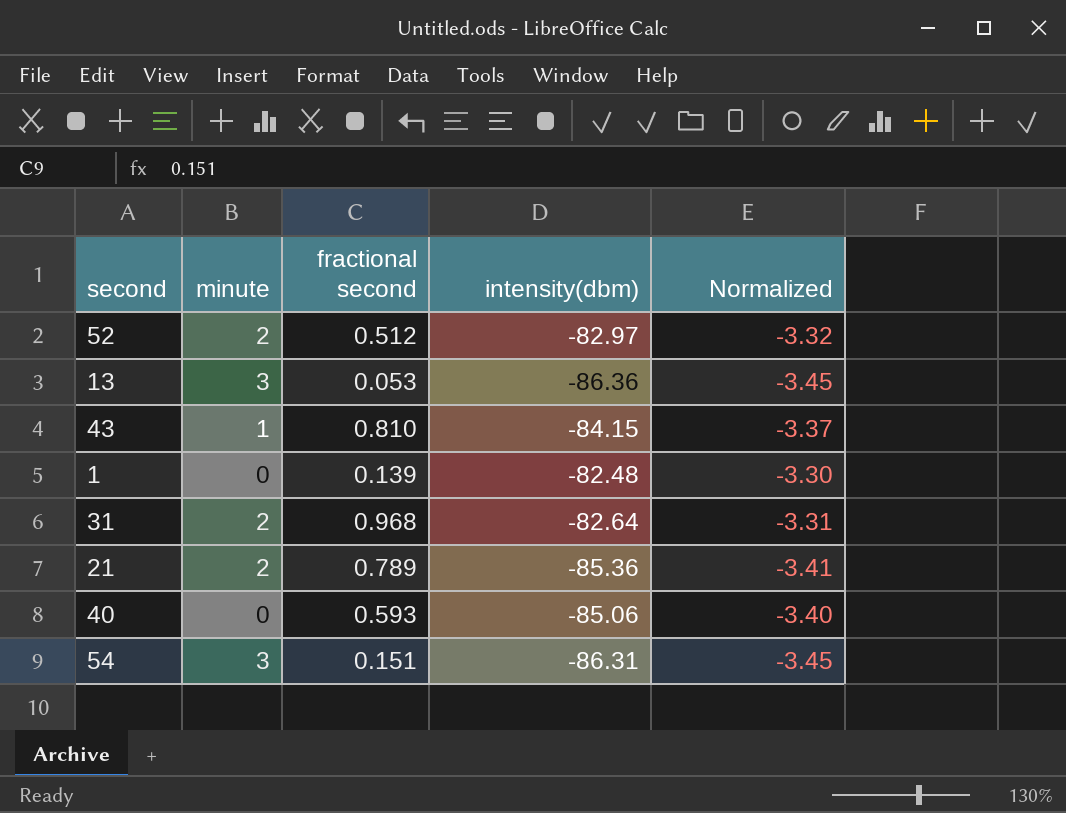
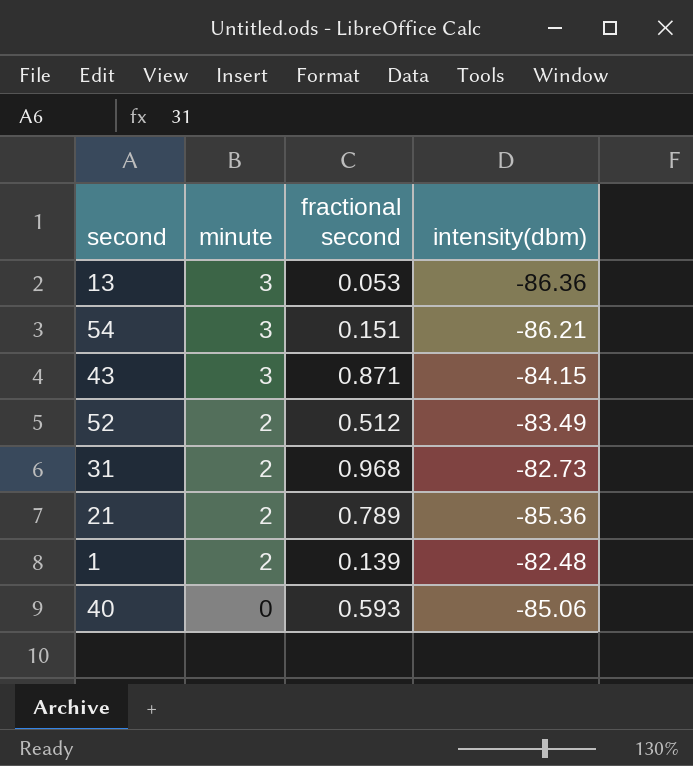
row order: none -> minute descending
column Normalized | formula: [intensity(dbm)] * 0.04 -> none
54 | intensity(dbm): -86.31 -> -86.21
43 | minute: 1 -> 3
43 | fractional second: 0.810 -> 0.871
52 | intensity(dbm): -82.97 -> -83.49
31 | intensity(dbm): -82.64 -> -82.73
1 | minute: 0 -> 2

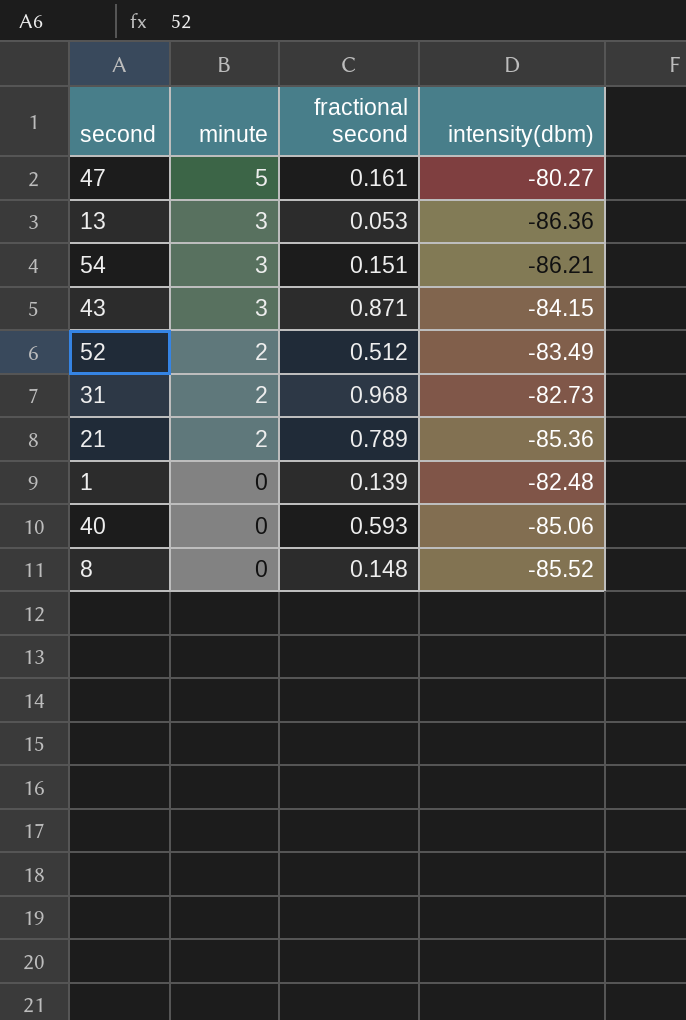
row 47: none -> 5 | 0.161 | -80.27
1 | minute: 2 -> 0
row 8: none -> 0 | 0.148 | -85.52

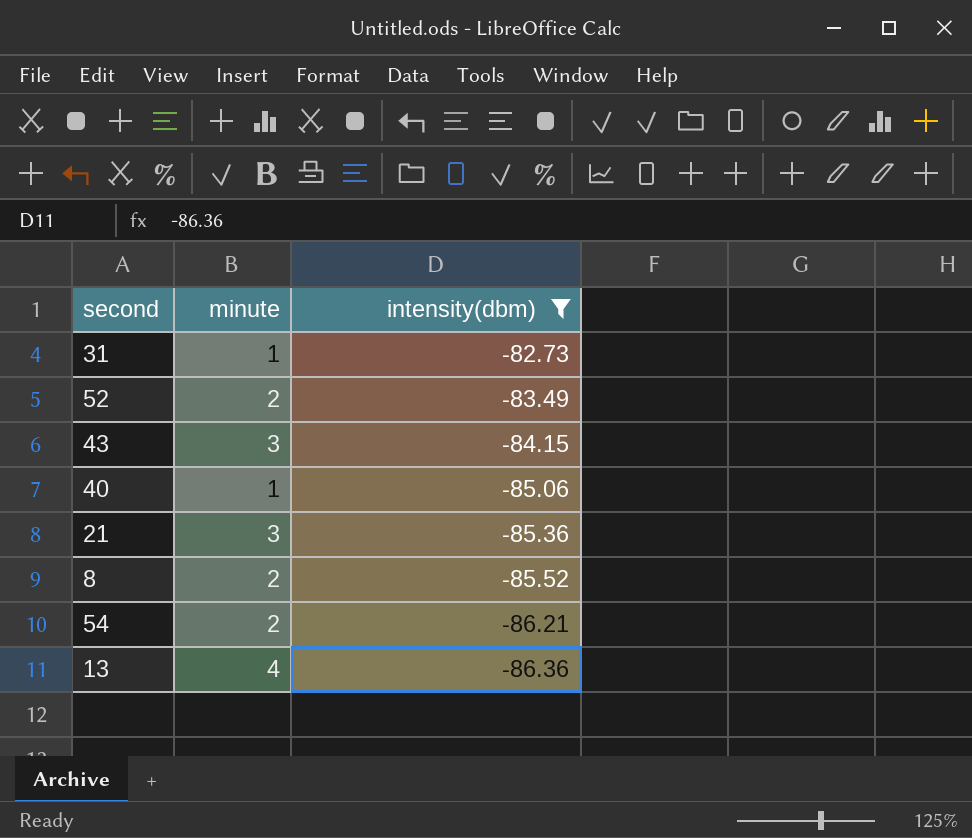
filter: none -> intensity(dbm) <= -82.73
row order: minute descending -> intensity(dbm) descending
column fractional second | position: 3 -> none
31 | minute: 2 -> 1
40 | minute: 0 -> 1
21 | minute: 2 -> 3
8 | minute: 0 -> 2
54 | minute: 3 -> 2
13 | minute: 3 -> 4

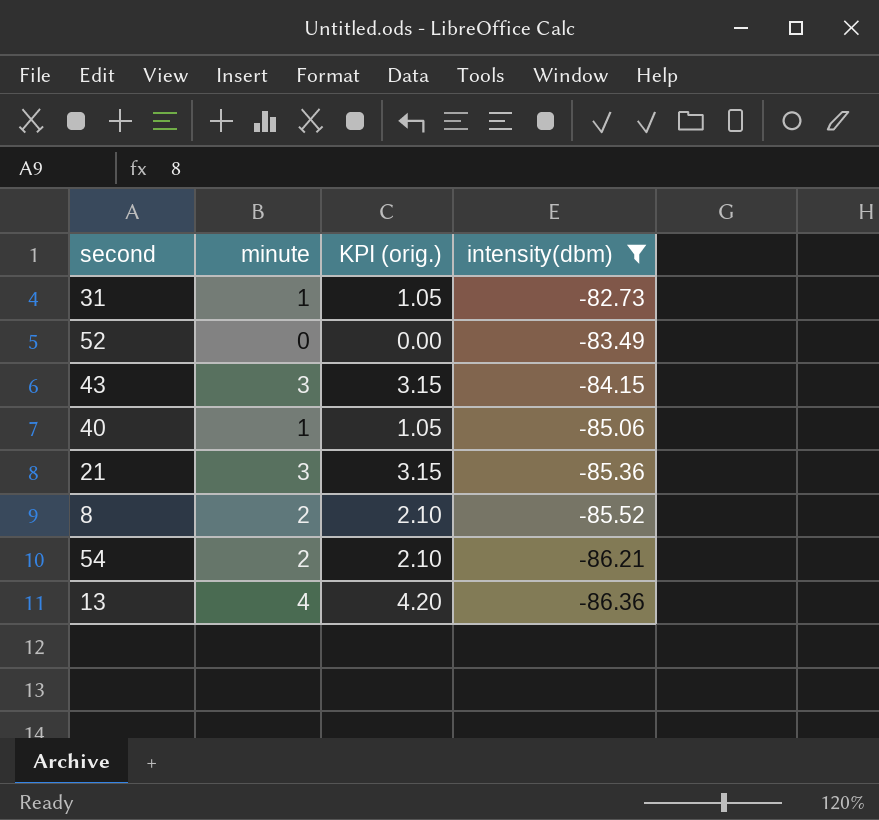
column KPI (orig.) | formula: none -> [minute] * 1.05
52 | minute: 2 -> 0

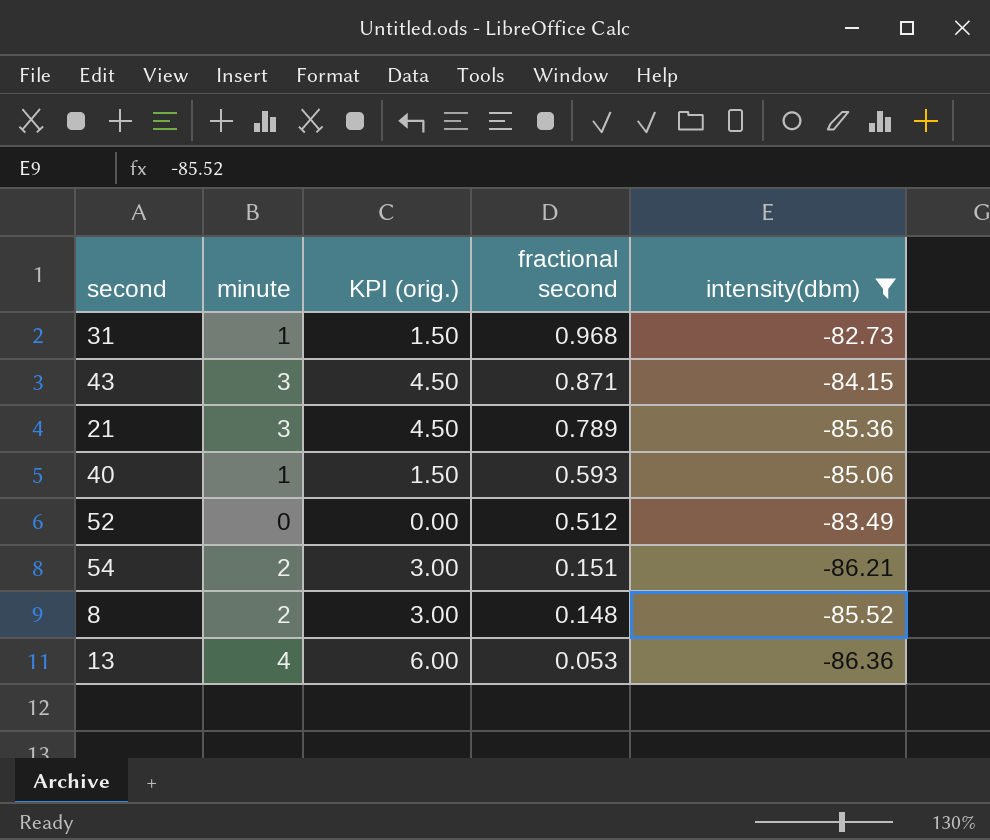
row order: intensity(dbm) descending -> fractional second descending
column KPI (orig.) | formula: [minute] * 1.05 -> [minute] * 1.5
column fractional second | position: none -> 4

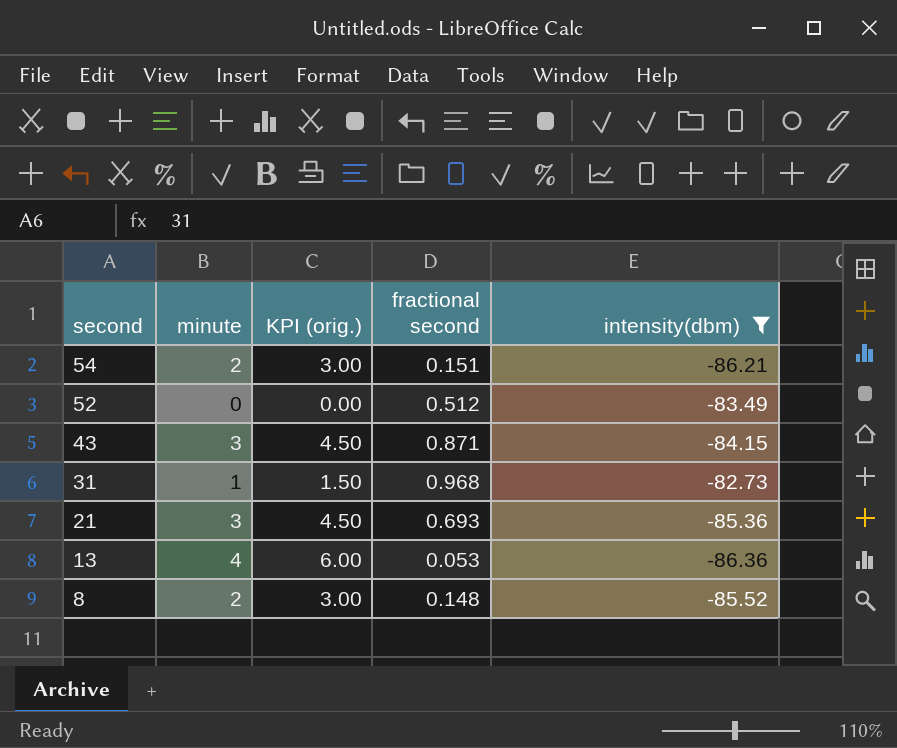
row order: fractional second descending -> second descending
row 40: 1 | 1.50 | 0.593 | -85.06 -> none
21 | fractional second: 0.789 -> 0.693

